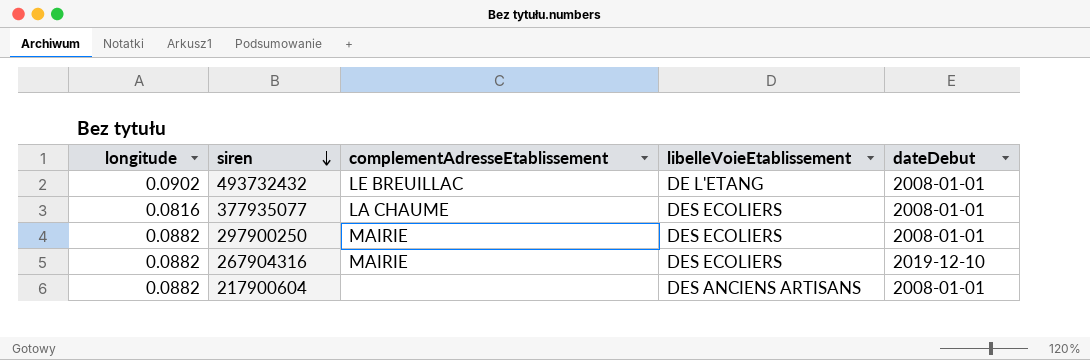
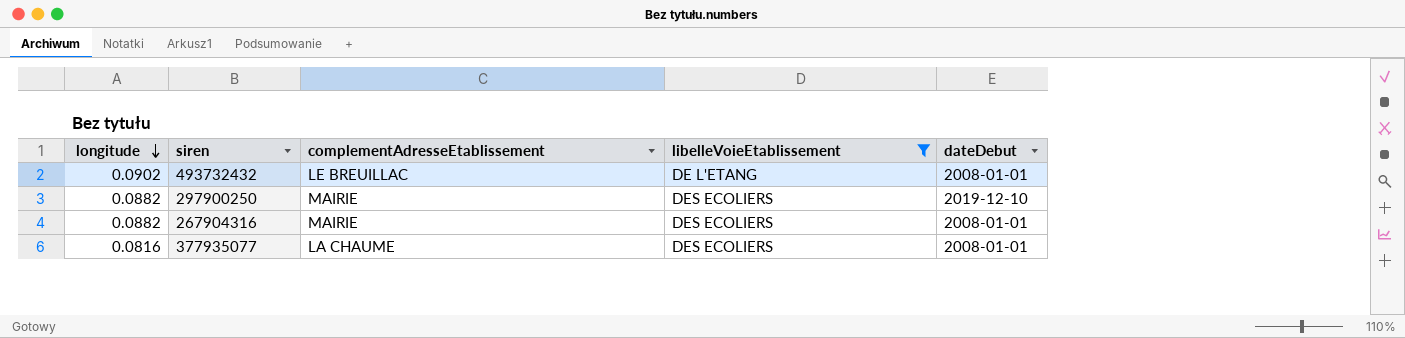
filter: none -> libelleVoieEtablissement != DES ANCIENS ARTISANS
row order: siren descending -> longitude descending
297900250 | dateDebut: 2008-01-01 -> 2019-12-10
267904316 | dateDebut: 2019-12-10 -> 2008-01-01

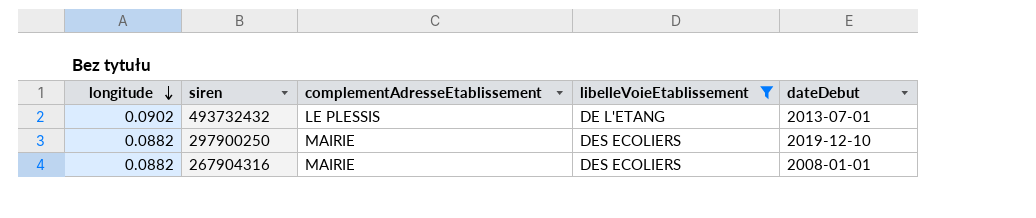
row 377935077: 0.0816 | LA CHAUME | DES ECOLIERS | 2008-01-01 -> none
493732432 | complementAdresseEtablissement: LE BREUILLAC -> LE PLESSIS
493732432 | dateDebut: 2008-01-01 -> 2013-07-01

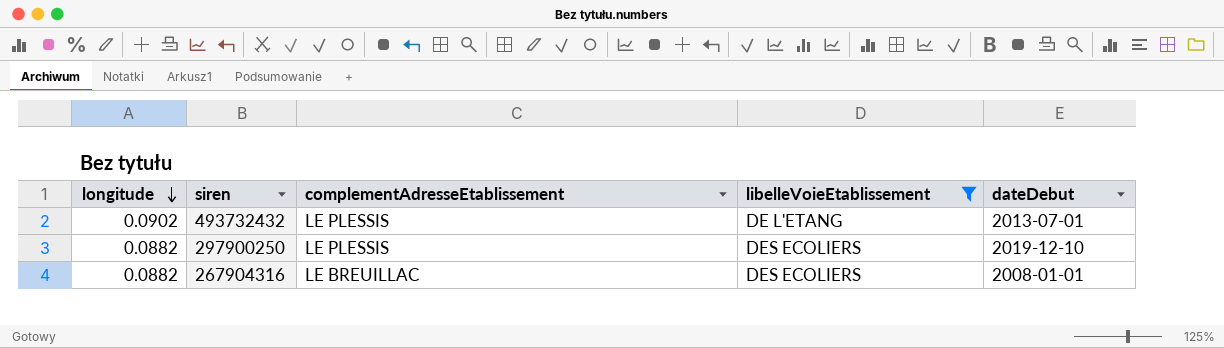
297900250 | complementAdresseEtablissement: MAIRIE -> LE PLESSIS
267904316 | complementAdresseEtablissement: MAIRIE -> LE BREUILLAC

